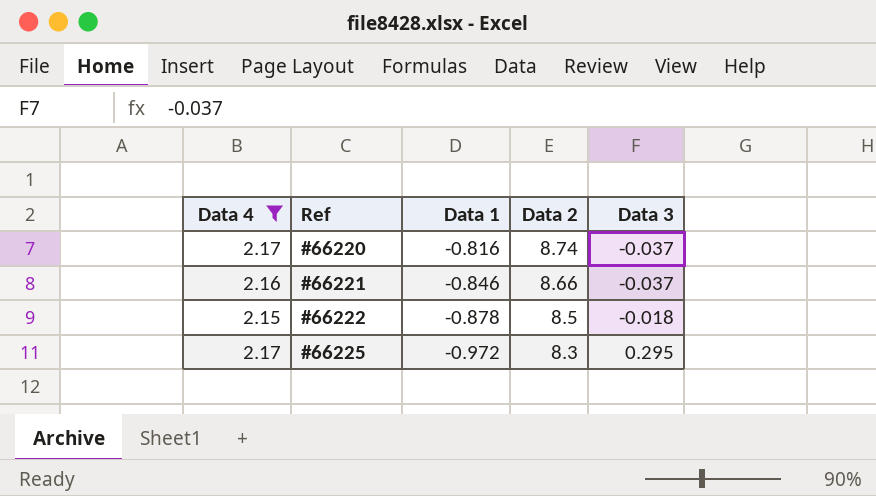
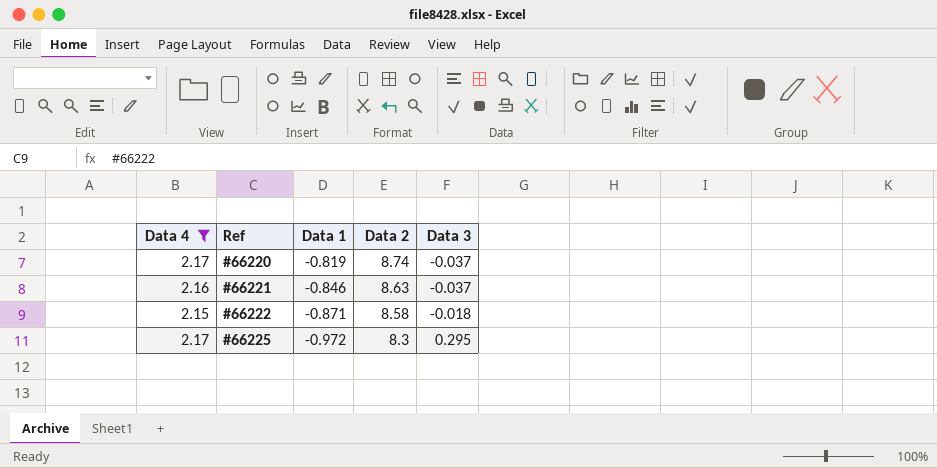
#66220 | Data 1: -0.816 -> -0.819
#66221 | Data 2: 8.66 -> 8.63
#66222 | Data 1: -0.878 -> -0.871
#66222 | Data 2: 8.5 -> 8.58

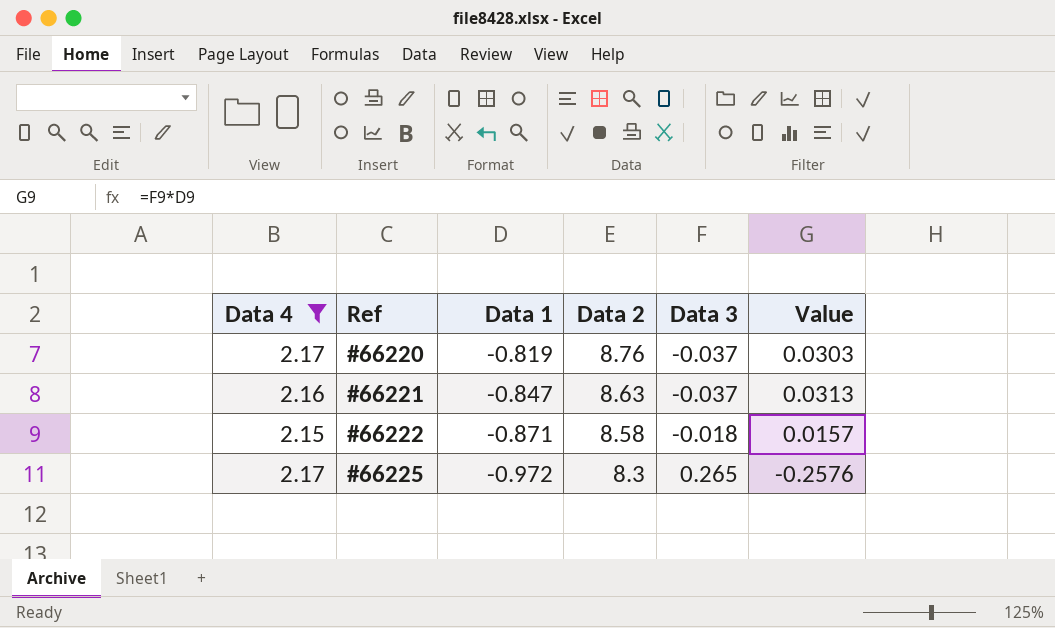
column Value | formula: none -> [Data 1] * [Data 3]
#66220 | Data 2: 8.74 -> 8.76
#66221 | Data 1: -0.846 -> -0.847
#66225 | Data 3: 0.295 -> 0.265

